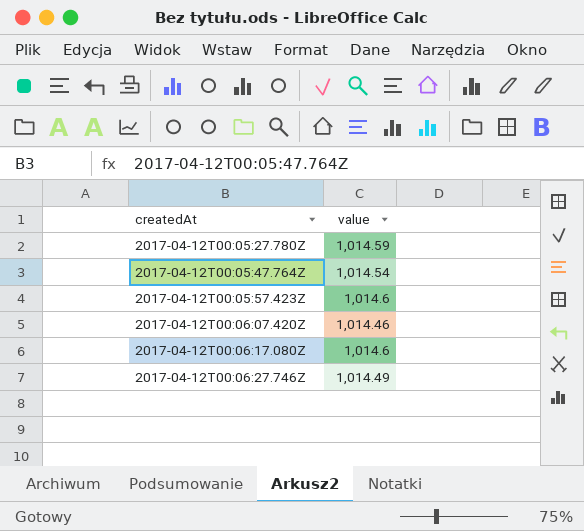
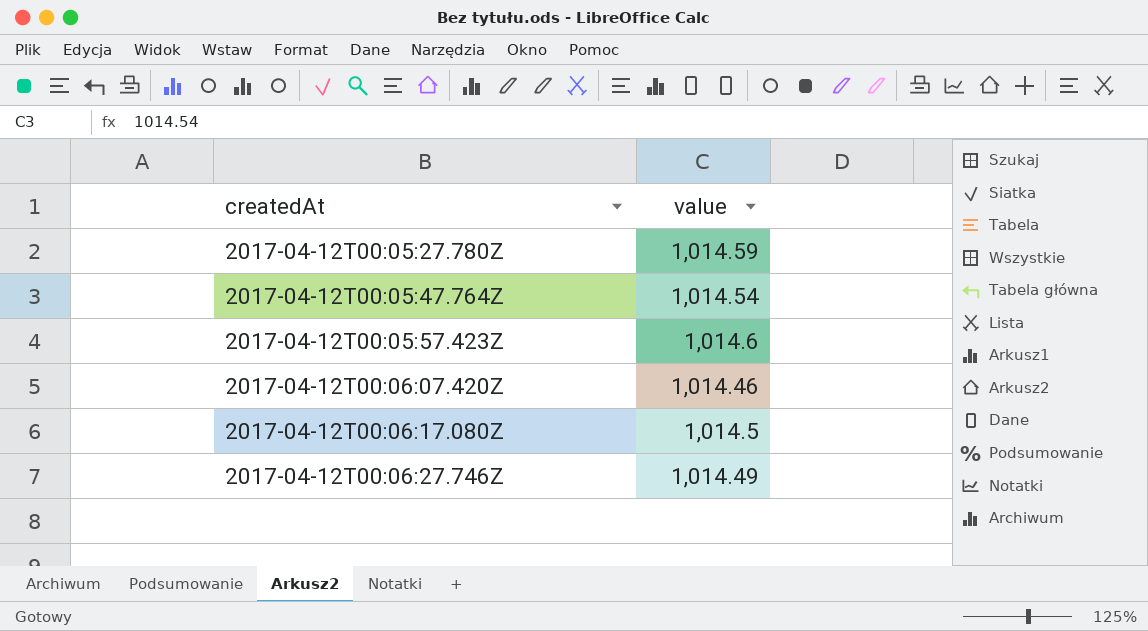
2017-04-12T00:06:17.080Z | value: 1,014.6 -> 1,014.5

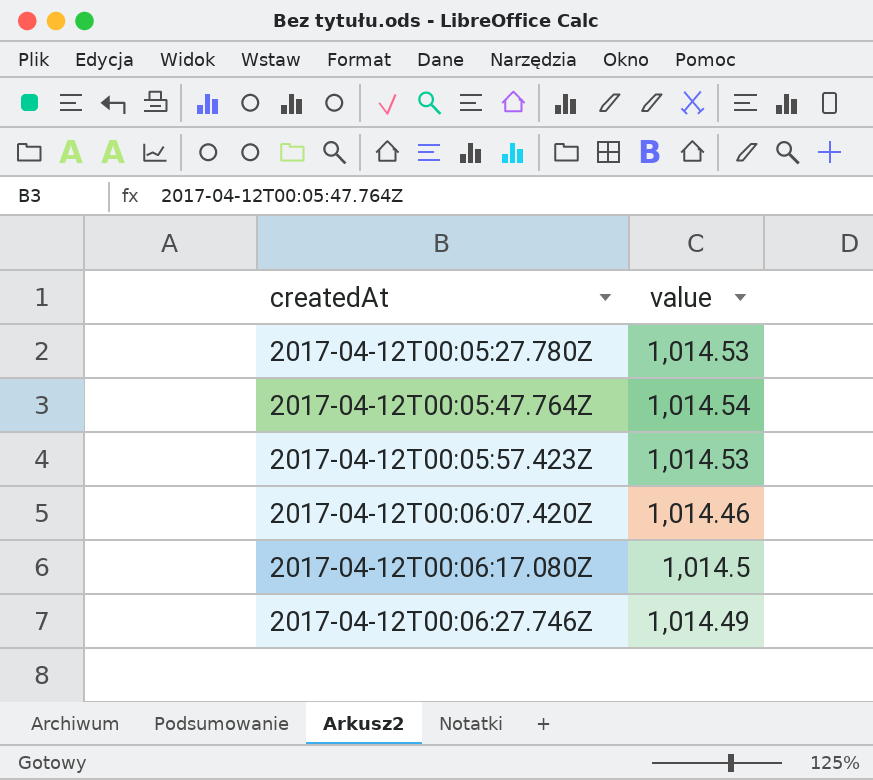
2017-04-12T00:05:27.780Z | value: 1,014.59 -> 1,014.53
2017-04-12T00:05:57.423Z | value: 1,014.6 -> 1,014.53

